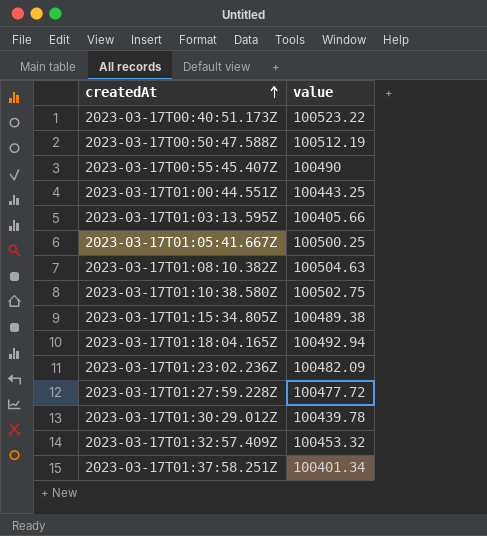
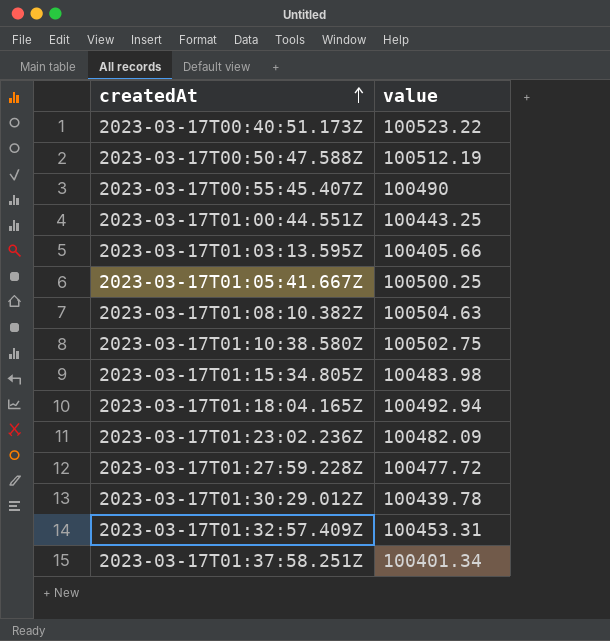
2023-03-17T01:15:34.805Z | value: 100489.38 -> 100483.98
2023-03-17T01:32:57.409Z | value: 100453.32 -> 100453.31

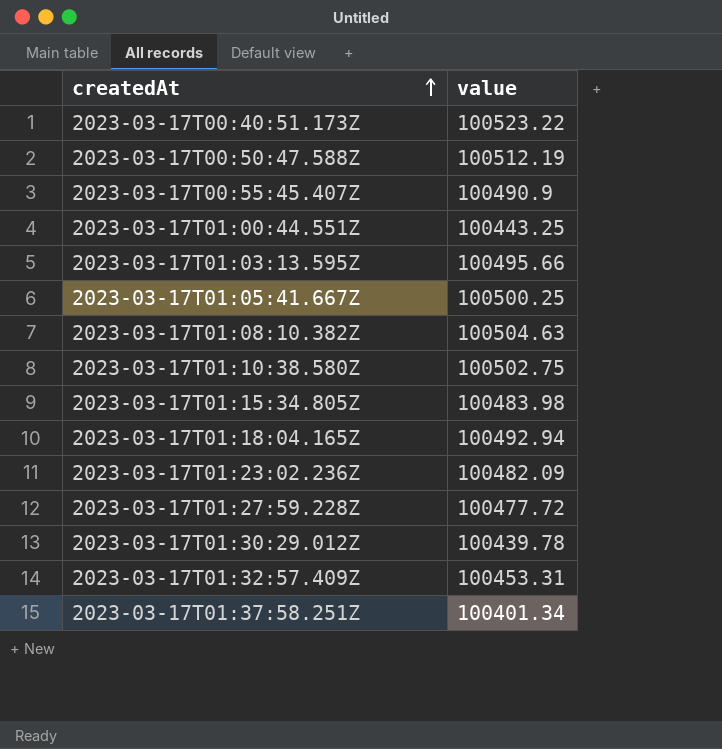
2023-03-17T00:55:45.407Z | value: 100490 -> 100490.9
2023-03-17T01:03:13.595Z | value: 100405.66 -> 100495.66

